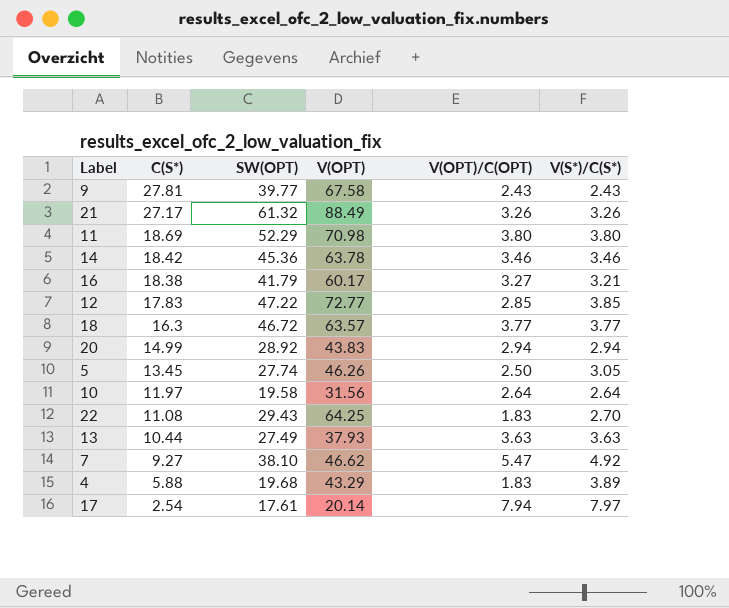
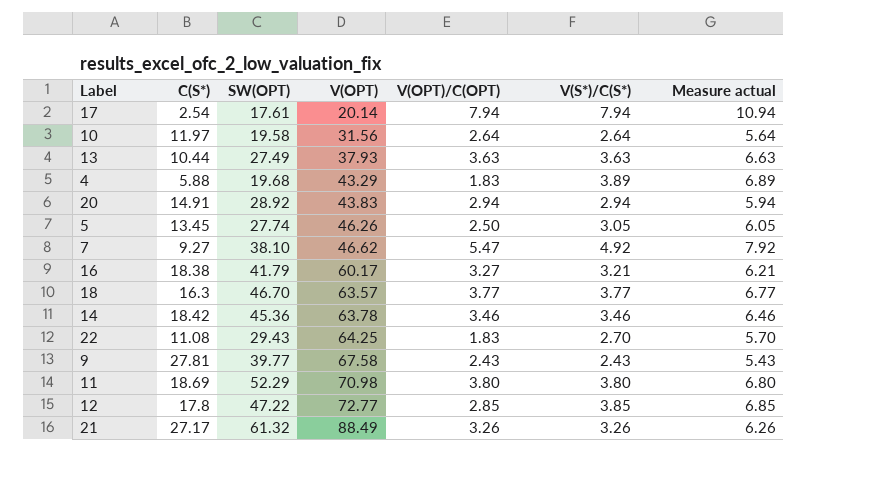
row order: C(S*) descending -> V(OPT) ascending
column Measure actual | formula: none -> [V(S*)/C(S*)] + 3
17 | V(S*)/C(S*): 7.97 -> 7.94
20 | C(S*): 14.99 -> 14.91
18 | SW(OPT): 46.72 -> 46.70
12 | C(S*): 17.83 -> 17.8

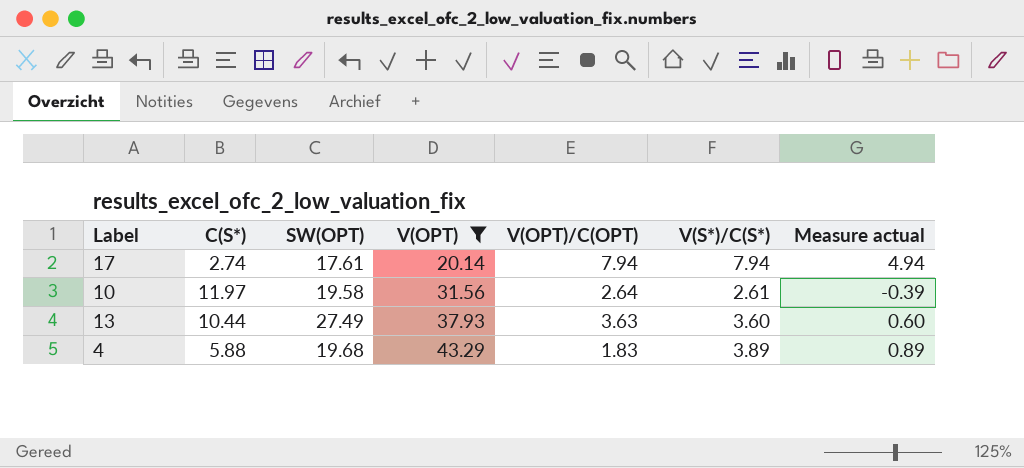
filter: none -> V(OPT) <= 43.29
column Measure actual | formula: [V(S*)/C(S*)] + 3 -> [V(S*)/C(S*)] - 3
17 | C(S*): 2.54 -> 2.74
10 | V(S*)/C(S*): 2.64 -> 2.61
13 | V(S*)/C(S*): 3.63 -> 3.60

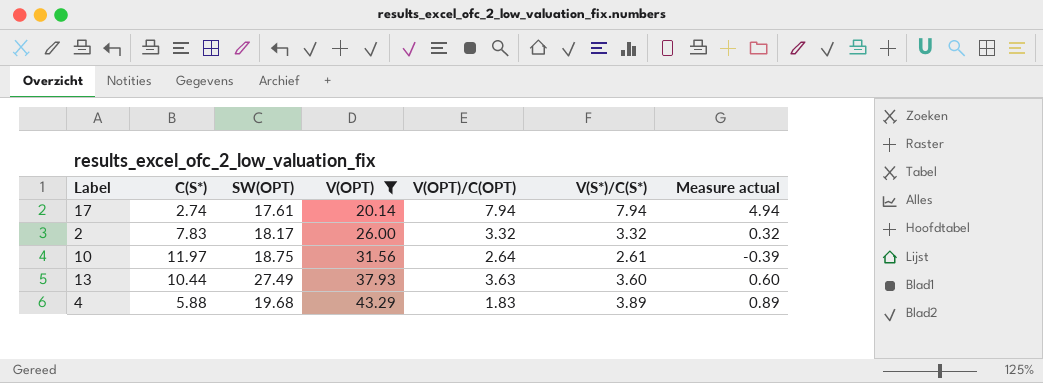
row 2: none -> 7.83 | 18.17 | 26.00 | 3.32 | 3.32 | 0.32
10 | SW(OPT): 19.58 -> 18.75

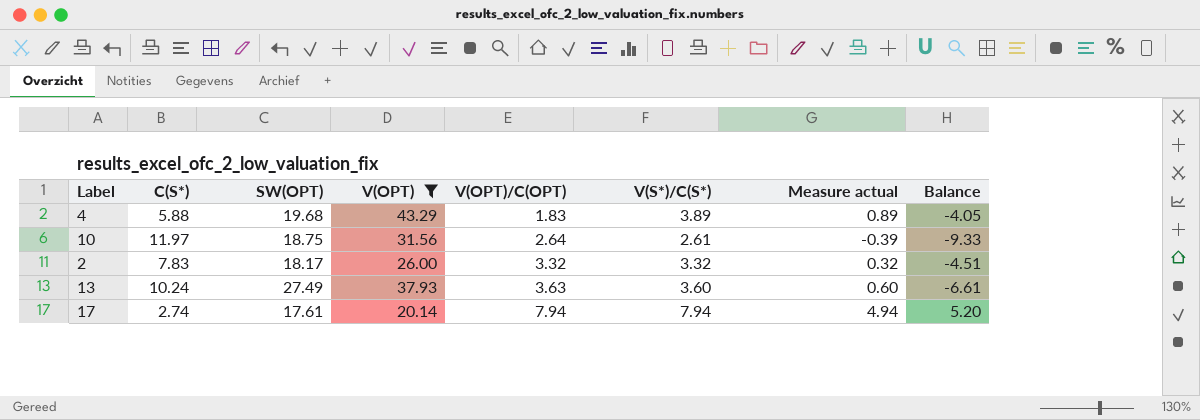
row order: V(OPT) ascending -> V(OPT)/C(OPT) ascending
column Balance | formula: none -> [V(OPT)/C(OPT)] - [C(S*)]
13 | C(S*): 10.44 -> 10.24

